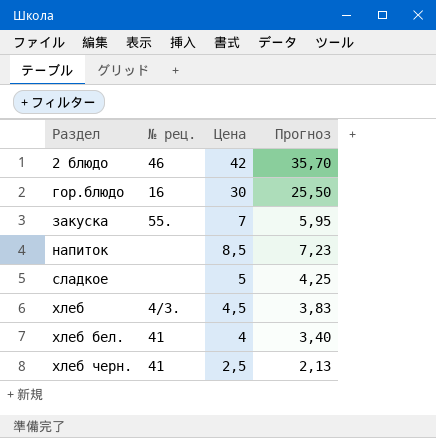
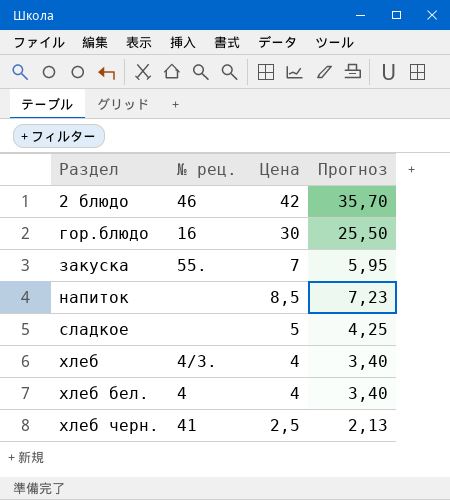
хлеб | Цена: 4,5 -> 4
хлеб | Прогноз: 3,83 -> 3,40
хлеб бел. | № рец.: 41 -> 4

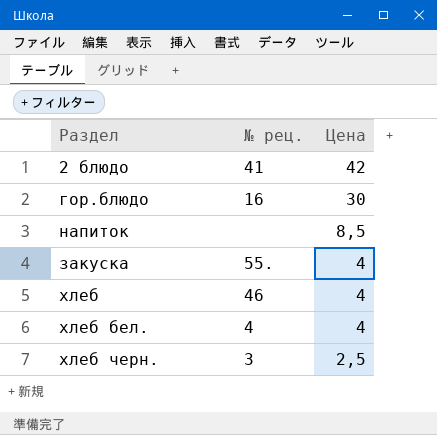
row order: Раздел ascending -> Цена descending
column Прогноз | formula: [Цена] * 0,85 -> none
row сладкое: none | 5 | 4,25 -> none
2 блюдо | № рец.: 46 -> 41
закуска | Цена: 7 -> 4
хлеб | № рец.: 4/3. -> 46
хлеб черн. | № рец.: 41 -> 3

